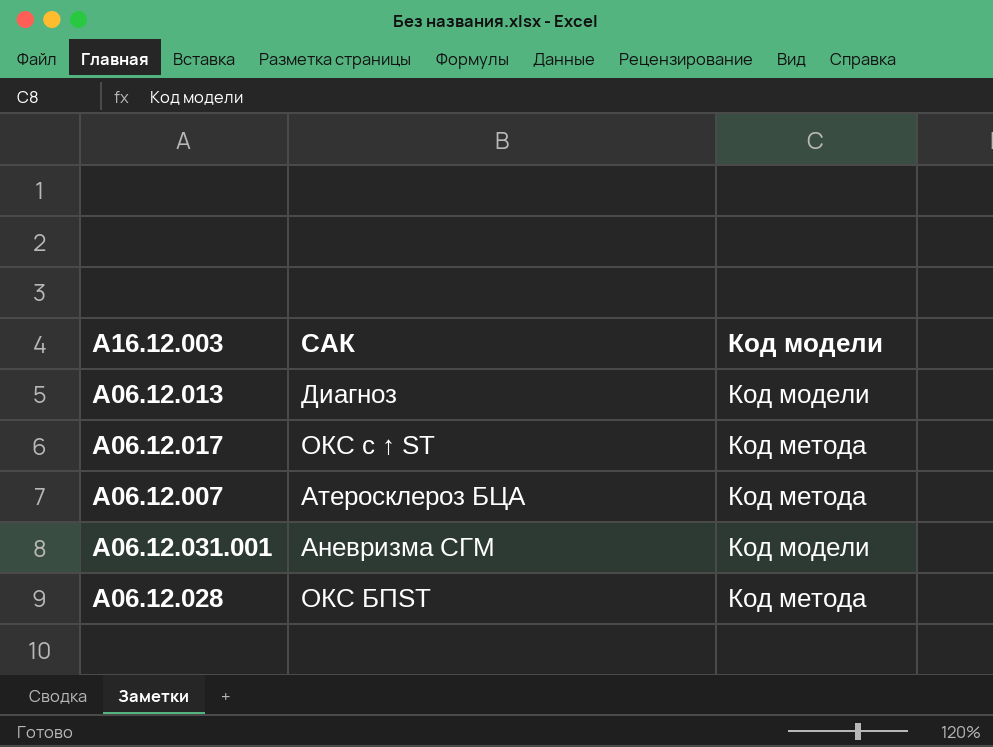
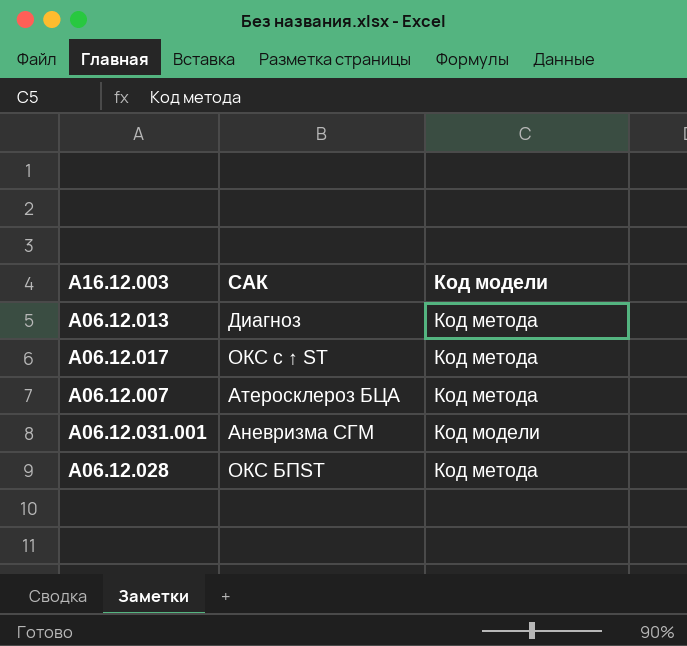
A06.12.013 | Код модели: Код модели -> Код метода

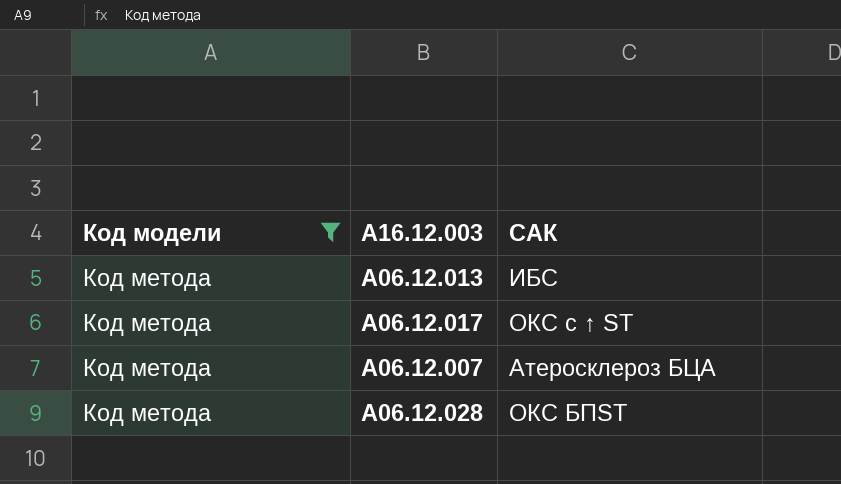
filter: none -> Код модели = Код метода
column Код модели | position: 3 -> 1
A06.12.013 | САК: Диагноз -> ИБС

